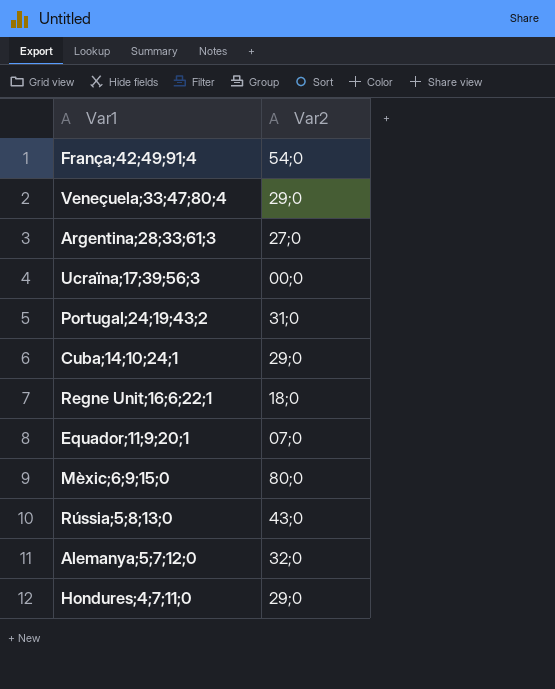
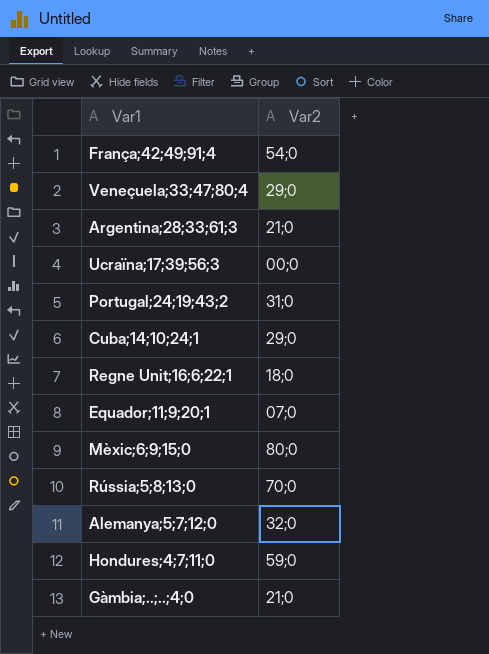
Argentina;28;33;61;3 | Var2: 27;0 -> 21;0
Rússia;5;8;13;0 | Var2: 43;0 -> 70;0
Hondures;4;7;11;0 | Var2: 29;0 -> 59;0
row Gàmbia;..;..;4;0: none -> 21;0

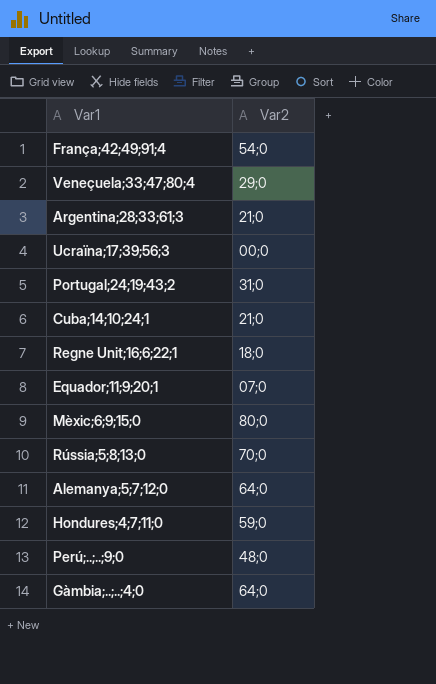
Cuba;14;10;24;1 | Var2: 29;0 -> 21;0
Alemanya;5;7;12;0 | Var2: 32;0 -> 64;0
row Perú;..;..;9;0: none -> 48;0
Gàmbia;..;..;4;0 | Var2: 21;0 -> 64;0

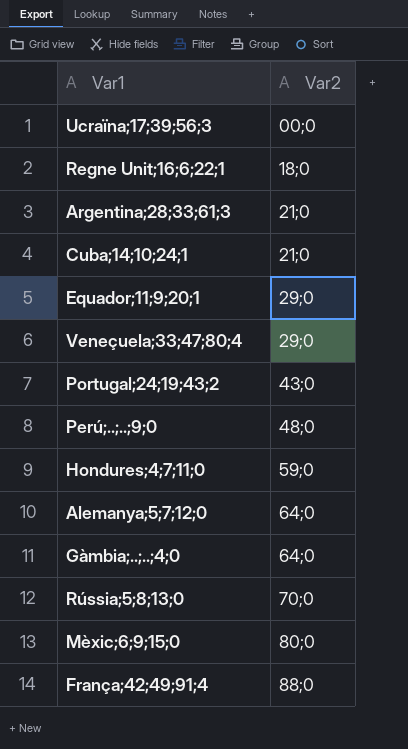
row order: none -> Var2 ascending
Equador;11;9;20;1 | Var2: 07;0 -> 29;0
Portugal;24;19;43;2 | Var2: 31;0 -> 43;0
França;42;49;91;4 | Var2: 54;0 -> 88;0

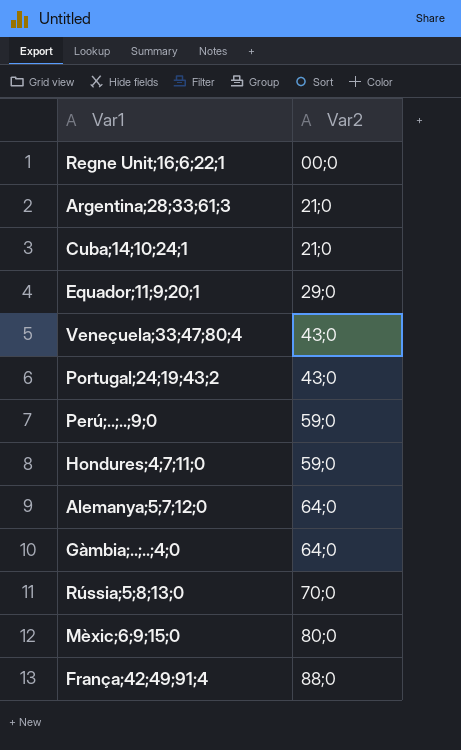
row Ucraïna;17;39;56;3: 00;0 -> none
Regne Unit;16;6;22;1 | Var2: 18;0 -> 00;0
Veneçuela;33;47;80;4 | Var2: 29;0 -> 43;0
Perú;..;..;9;0 | Var2: 48;0 -> 59;0

